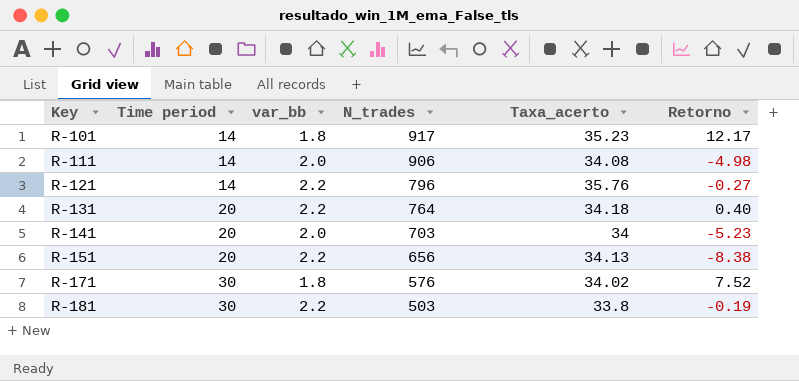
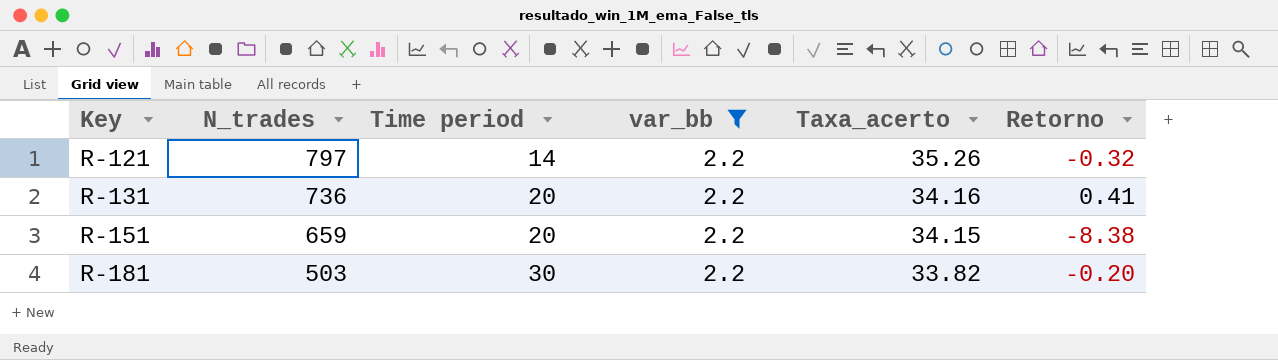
filter: none -> var_bb = 2.2
column N_trades | position: 4 -> 2
R-121 | N_trades: 796 -> 797
R-121 | Taxa_acerto: 35.76 -> 35.26
R-121 | Retorno: -0.27 -> -0.32
R-131 | N_trades: 764 -> 736
R-131 | Taxa_acerto: 34.18 -> 34.16
R-131 | Retorno: 0.40 -> 0.41
R-151 | N_trades: 656 -> 659
R-151 | Taxa_acerto: 34.13 -> 34.15
R-181 | Taxa_acerto: 33.8 -> 33.82
R-181 | Retorno: -0.19 -> -0.20

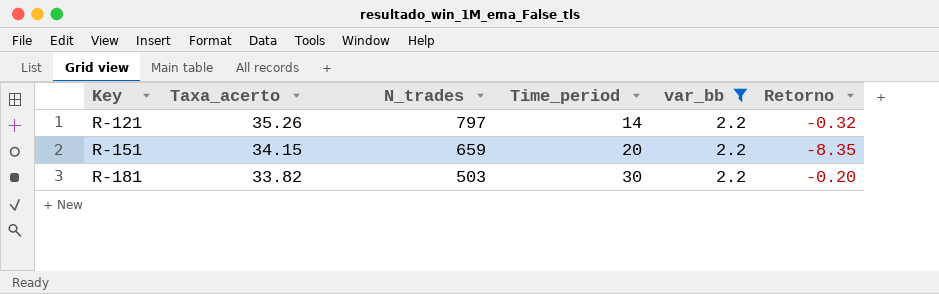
column Taxa_acerto | position: 5 -> 2
column name: Time period -> Time_period
row R-131: 736 | 20 | 2.2 | 34.16 | 0.41 -> none
R-151 | Retorno: -8.38 -> -8.35

